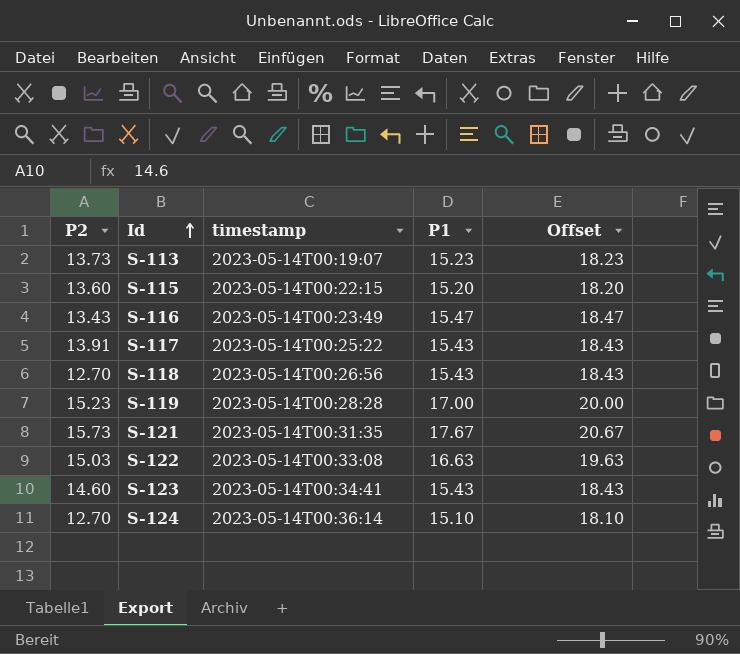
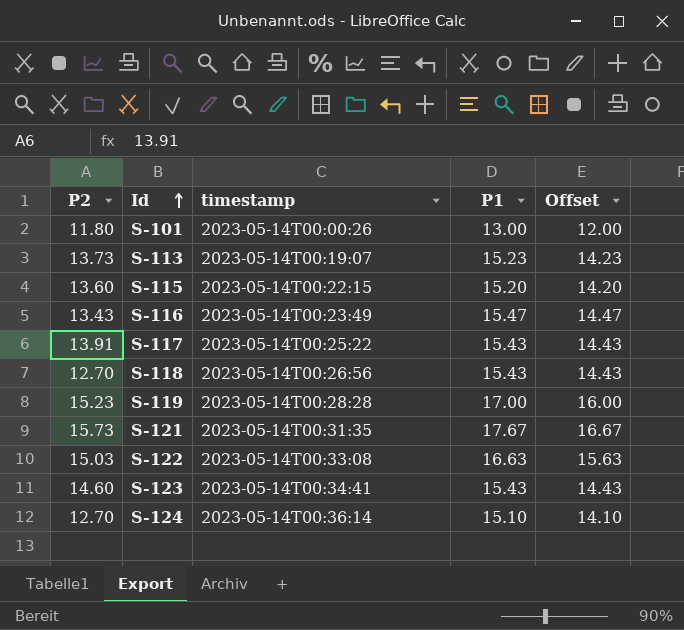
column Offset | formula: [P1] + 3 -> [P1] - 1
row S-101: none -> 11.80 | 2023-05-14T00:00:26 | 13.00 | 12.00

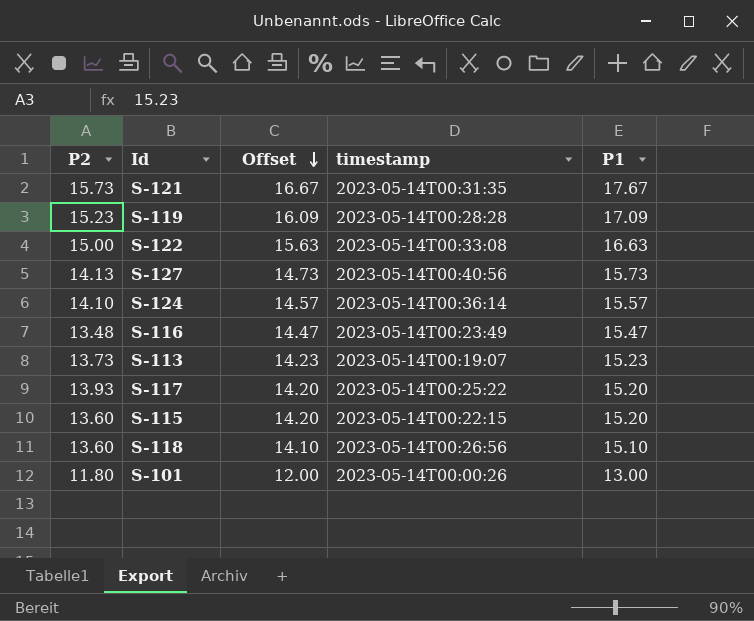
row order: Id ascending -> Offset descending
column Offset | position: 5 -> 3
row S-123: 14.60 | 2023-05-14T00:34:41 | 15.43 | 14.43 -> none
S-119 | Offset: 16.00 -> 16.09
S-119 | P1: 17.00 -> 17.09
S-122 | P2: 15.03 -> 15.00
row S-127: none -> 14.13 | 14.73 | 2023-05-14T00:40:56 | 15.73
S-124 | P2: 12.70 -> 14.10
S-124 | Offset: 14.10 -> 14.57
S-124 | P1: 15.10 -> 15.57
S-116 | P2: 13.43 -> 13.48
S-117 | P2: 13.91 -> 13.93
S-117 | Offset: 14.43 -> 14.20
S-117 | P1: 15.43 -> 15.20
S-118 | P2: 12.70 -> 13.60
S-118 | Offset: 14.43 -> 14.10
S-118 | P1: 15.43 -> 15.10

